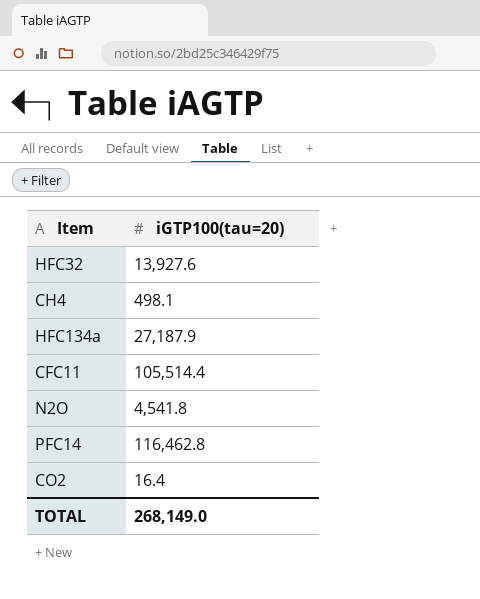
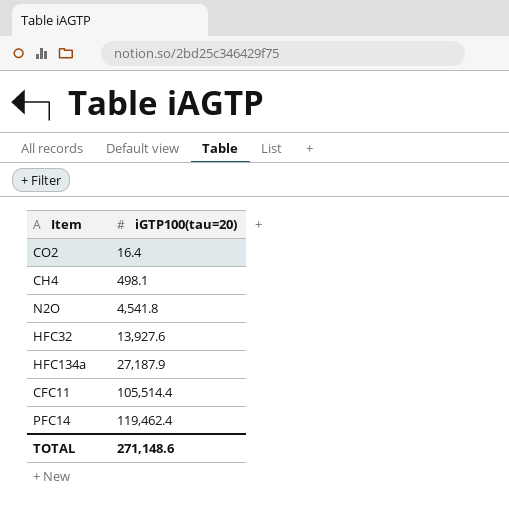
row order: none -> iGTP100(tau=20) ascending
PFC14 | iGTP100(tau=20): 116,462.8 -> 119,462.4
TOTAL | iGTP100(tau=20): 268,149.0 -> 271,148.6

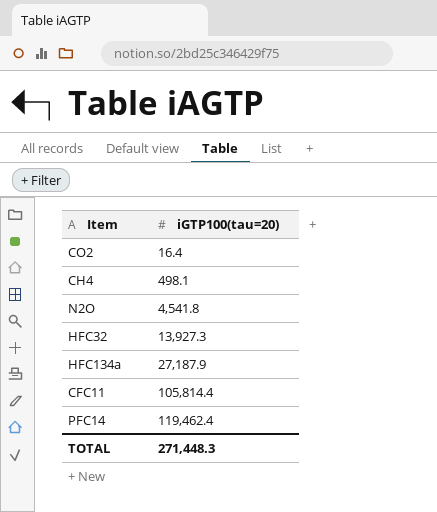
HFC32 | iGTP100(tau=20): 13,927.6 -> 13,927.3
CFC11 | iGTP100(tau=20): 105,514.4 -> 105,814.4
TOTAL | iGTP100(tau=20): 271,148.6 -> 271,448.3

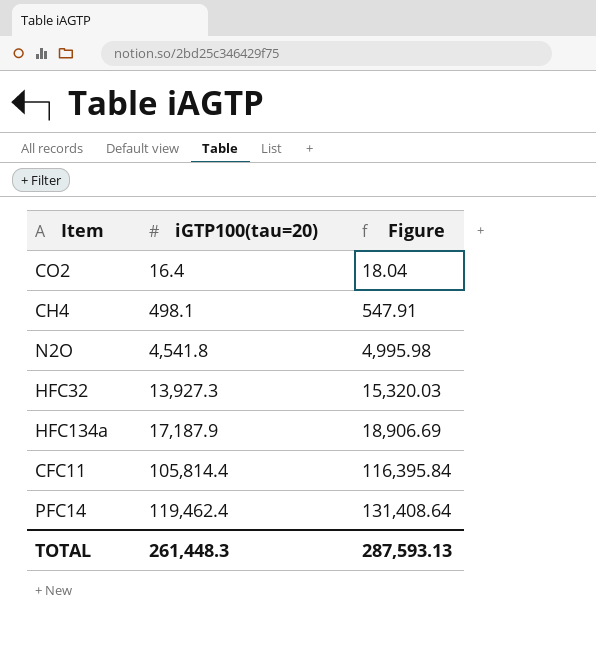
column Figure | formula: none -> [iGTP100(tau=20)] * 1.1
HFC134a | iGTP100(tau=20): 27,187.9 -> 17,187.9
TOTAL | iGTP100(tau=20): 271,448.3 -> 261,448.3

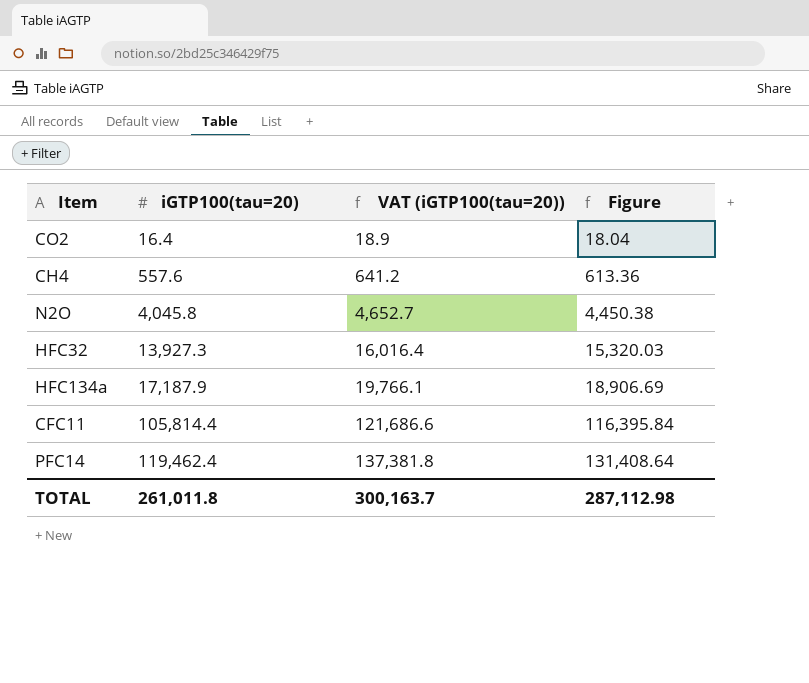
column VAT (iGTP100(tau=20)) | formula: none -> [iGTP100(tau=20)] * 1.15
CH4 | iGTP100(tau=20): 498.1 -> 557.6
CH4 | Figure: 547.91 -> 613.36
N2O | iGTP100(tau=20): 4,541.8 -> 4,045.8
N2O | Figure: 4,995.98 -> 4,450.38
TOTAL | iGTP100(tau=20): 261,448.3 -> 261,011.8
TOTAL | Figure: 287,593.13 -> 287,112.98

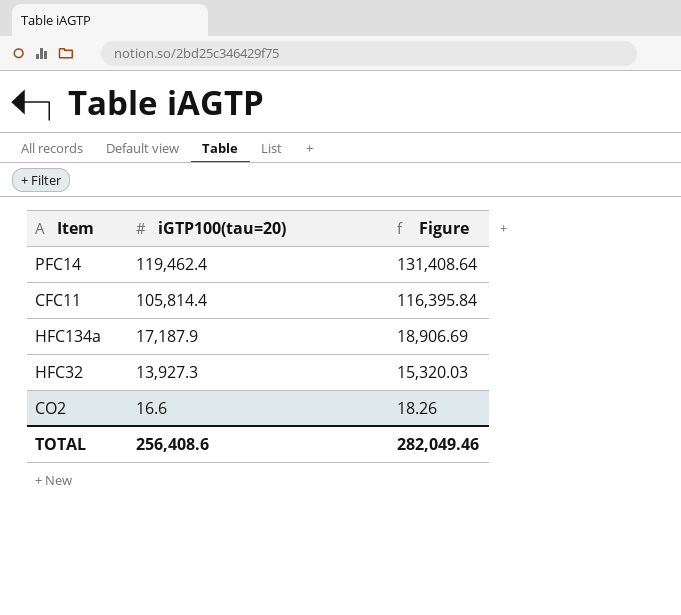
row order: iGTP100(tau=20) ascending -> iGTP100(tau=20) descending
column VAT (iGTP100(tau=20)) | formula: [iGTP100(tau=20)] * 1.15 -> none
row CH4: 557.6 | 641.2 | 613.36 -> none
row N2O: 4,045.8 | 4,652.7 | 4,450.38 -> none
CO2 | iGTP100(tau=20): 16.4 -> 16.6
CO2 | Figure: 18.04 -> 18.26
TOTAL | iGTP100(tau=20): 261,011.8 -> 256,408.6
TOTAL | Figure: 287,112.98 -> 282,049.46

